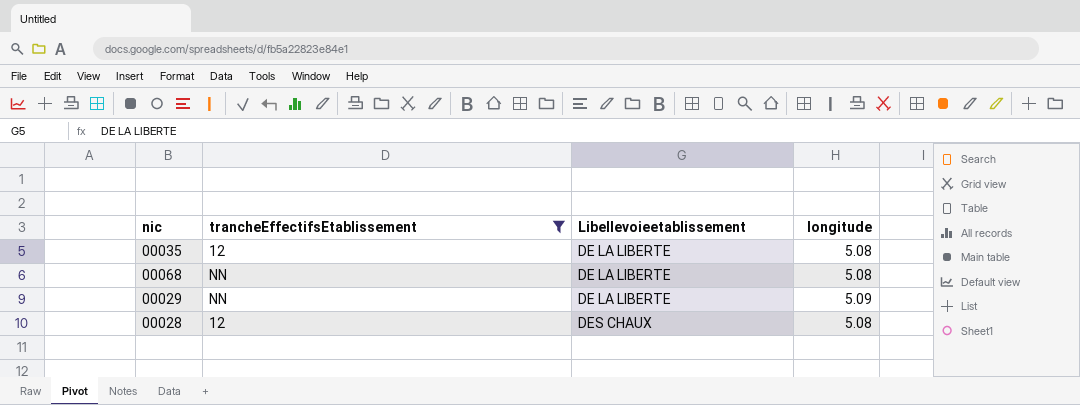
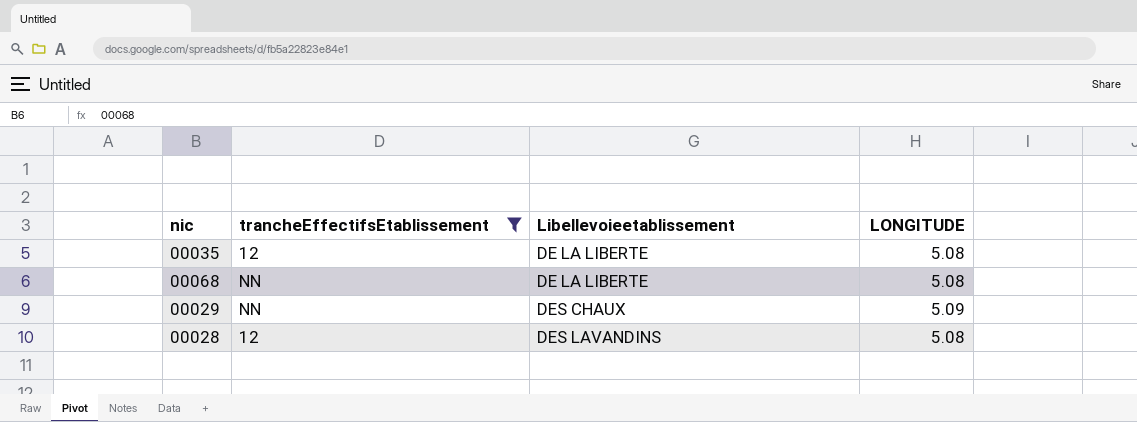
column name: longitude -> LONGITUDE
00029 | Libellevoieetablissement: DE LA LIBERTE -> DES CHAUX
00028 | Libellevoieetablissement: DES CHAUX -> DES LAVANDINS

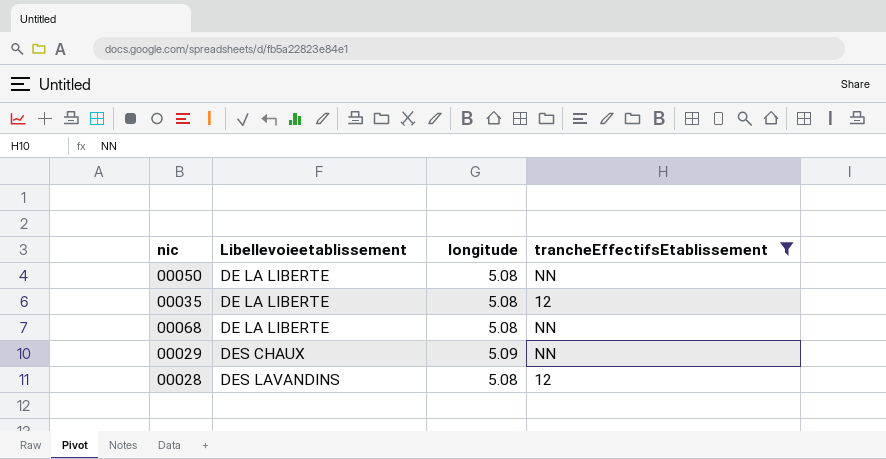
column name: LONGITUDE -> longitude
column trancheEffectifsEtablissement | position: 2 -> 4
row 00050: none -> DE LA LIBERTE | 5.08 | NN

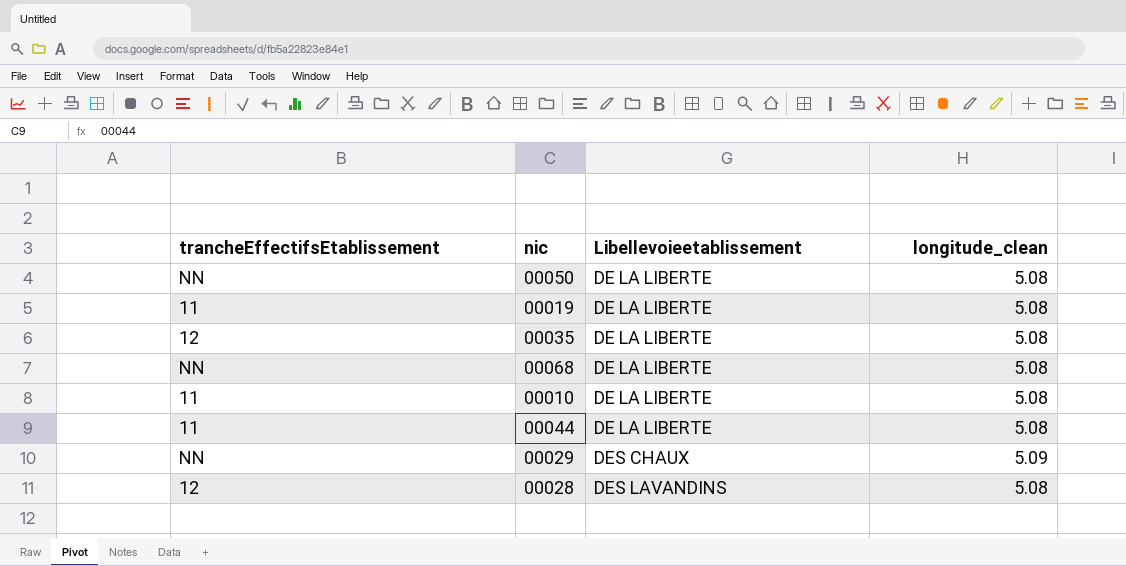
filter: trancheEffectifsEtablissement != 11 -> none
column trancheEffectifsEtablissement | position: 4 -> 1
column name: longitude -> longitude_clean

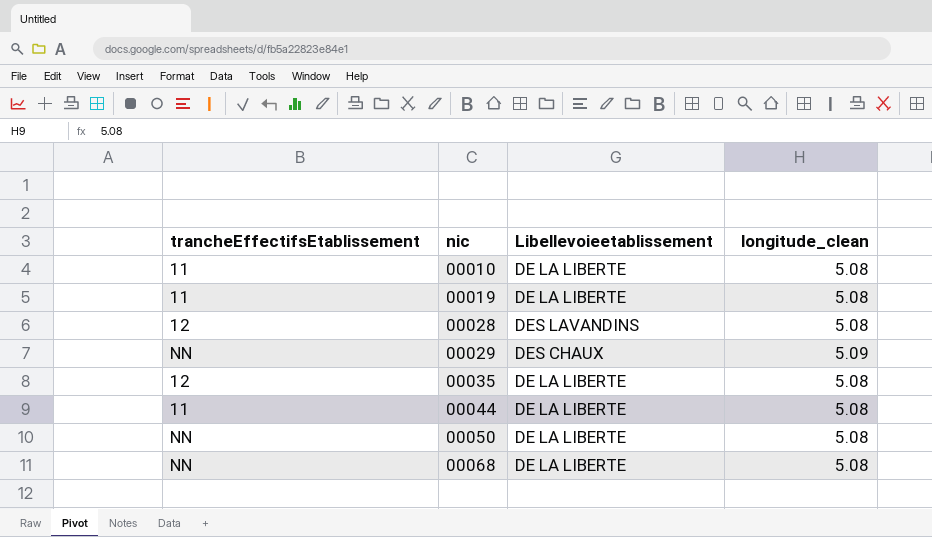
row order: Libellevoieetablissement ascending -> nic ascending

